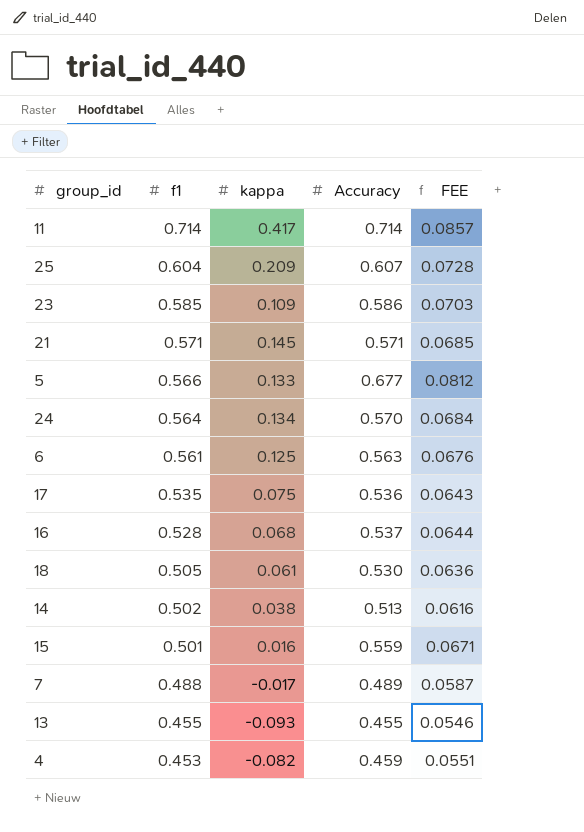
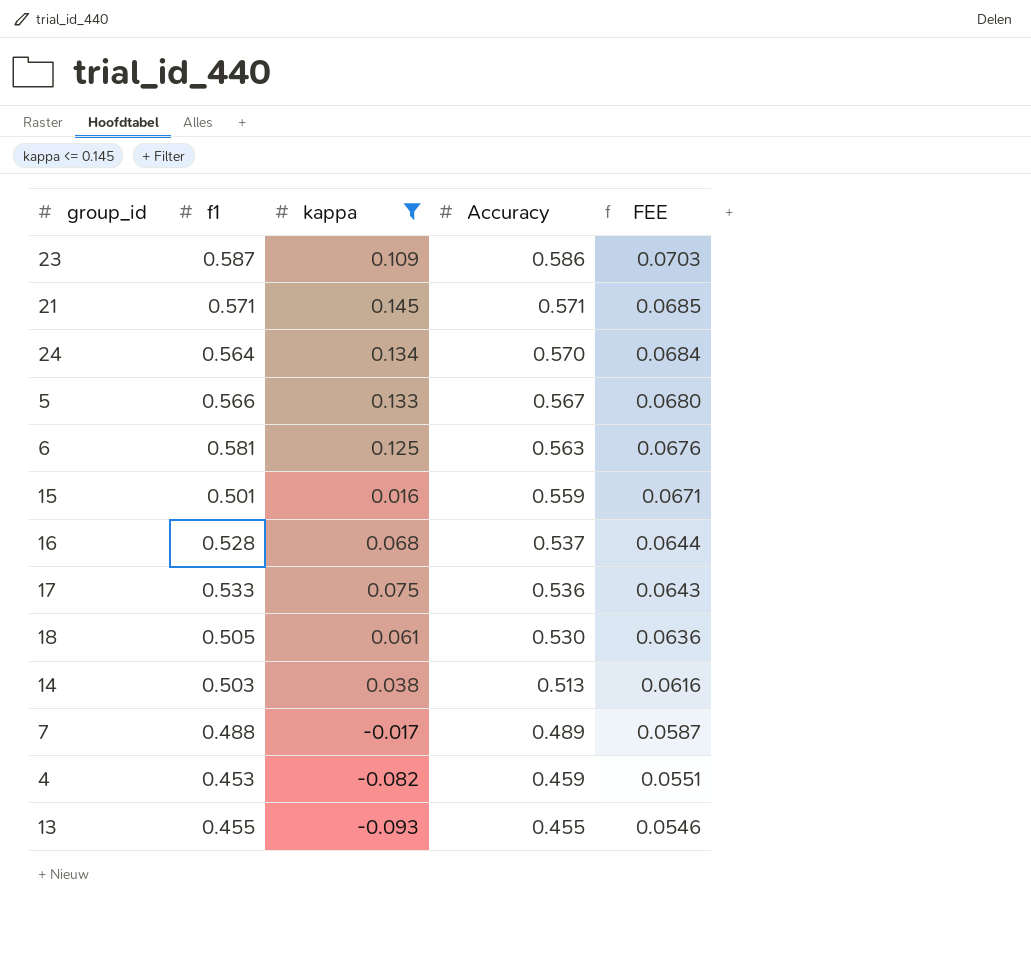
filter: none -> kappa <= 0.145
row order: f1 descending -> Accuracy descending
23 | f1: 0.585 -> 0.587
5 | Accuracy: 0.677 -> 0.567
5 | FEE: 0.0812 -> 0.0680
6 | f1: 0.561 -> 0.581
17 | f1: 0.535 -> 0.533
14 | f1: 0.502 -> 0.503

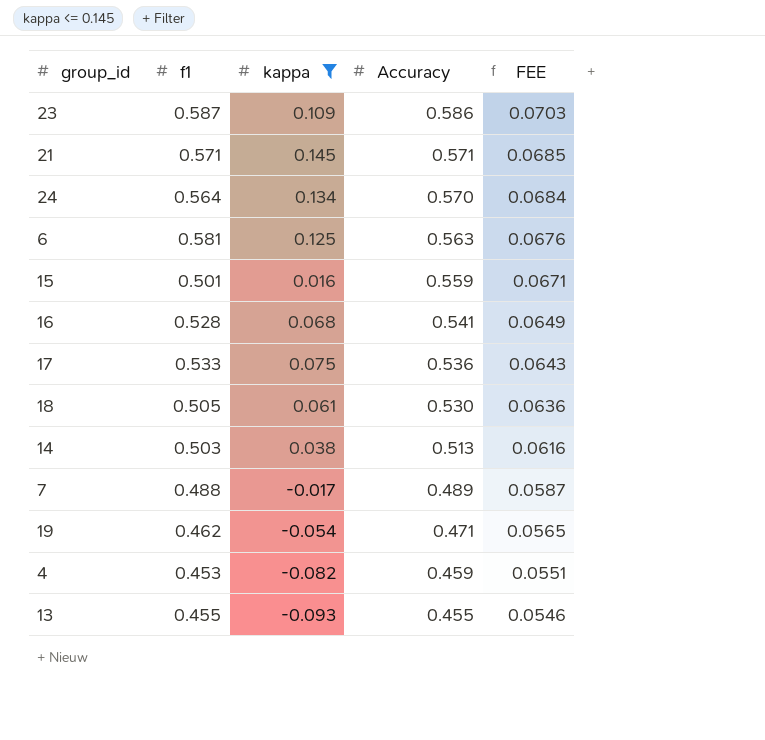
row 5: 0.566 | 0.133 | 0.567 | 0.0680 -> none
16 | Accuracy: 0.537 -> 0.541
16 | FEE: 0.0644 -> 0.0649
row 19: none -> 0.462 | -0.054 | 0.471 | 0.0565

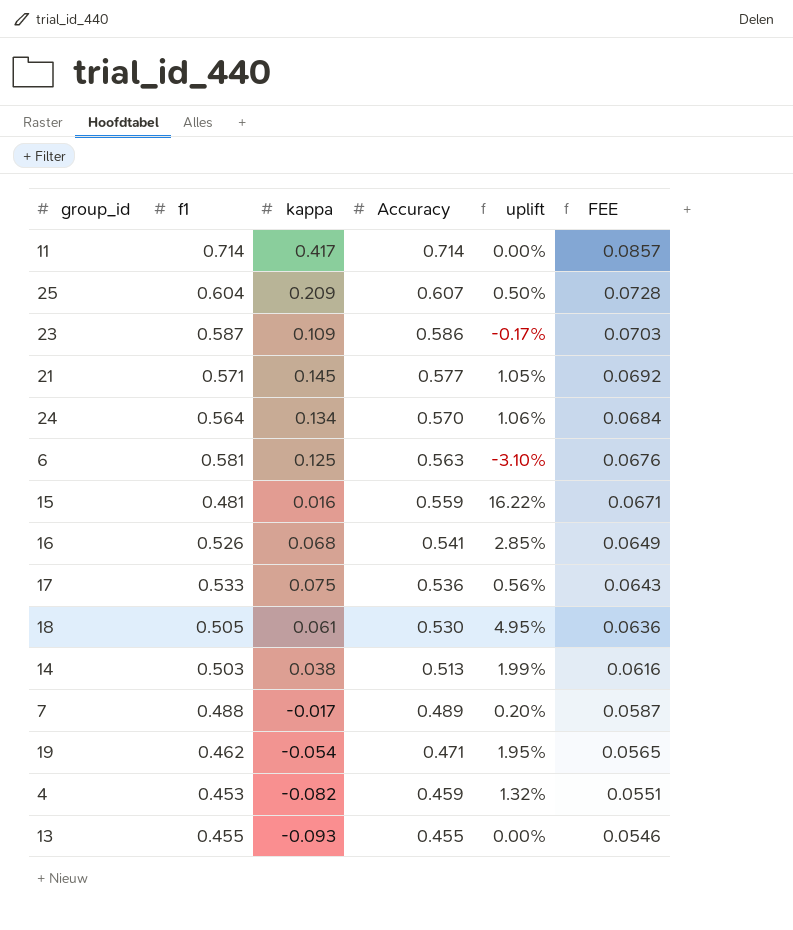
filter: kappa <= 0.145 -> none
column uplift | formula: none -> ([Accuracy] - [f1]) / [f1]
21 | Accuracy: 0.571 -> 0.577
21 | FEE: 0.0685 -> 0.0692
15 | f1: 0.501 -> 0.481
16 | f1: 0.528 -> 0.526

